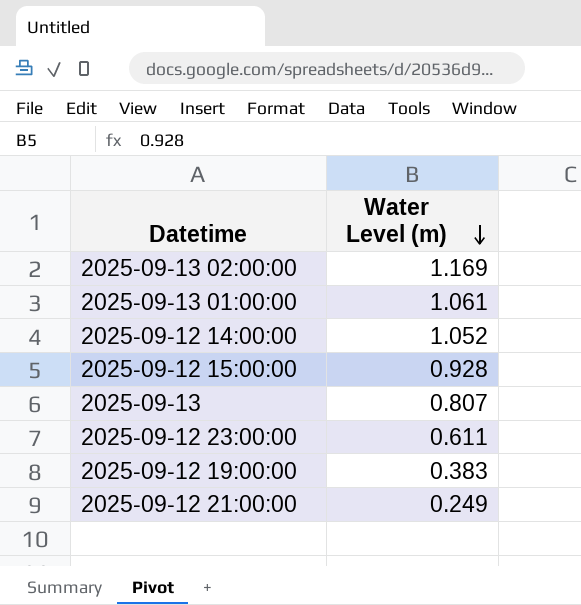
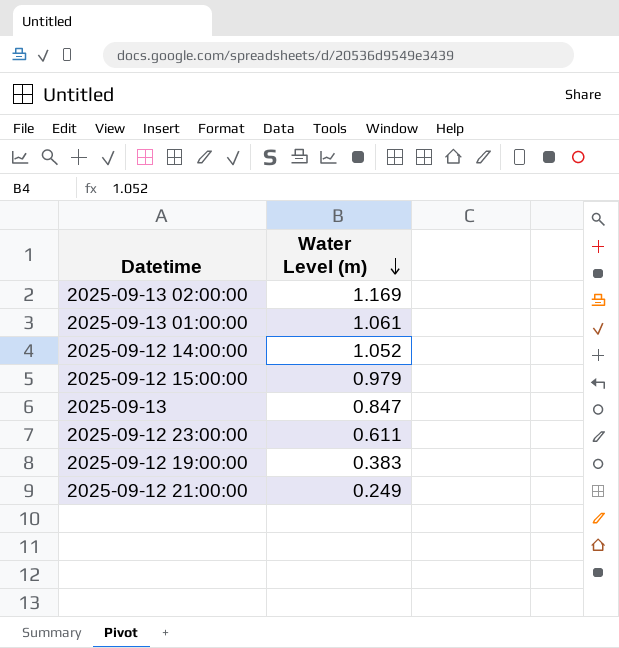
2025-09-12 15:00:00 | Water Level (m): 0.928 -> 0.979
2025-09-13 | Water Level (m): 0.807 -> 0.847

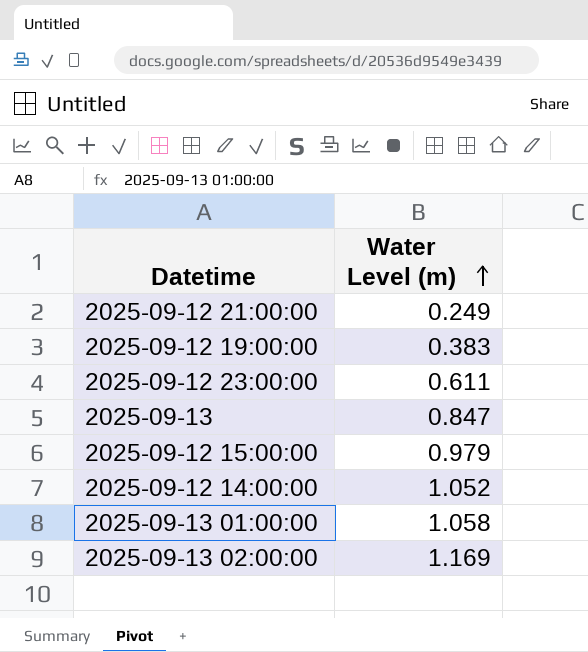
row order: Water Level (m) descending -> Water Level (m) ascending
2025-09-13 01:00:00 | Water Level (m): 1.061 -> 1.058

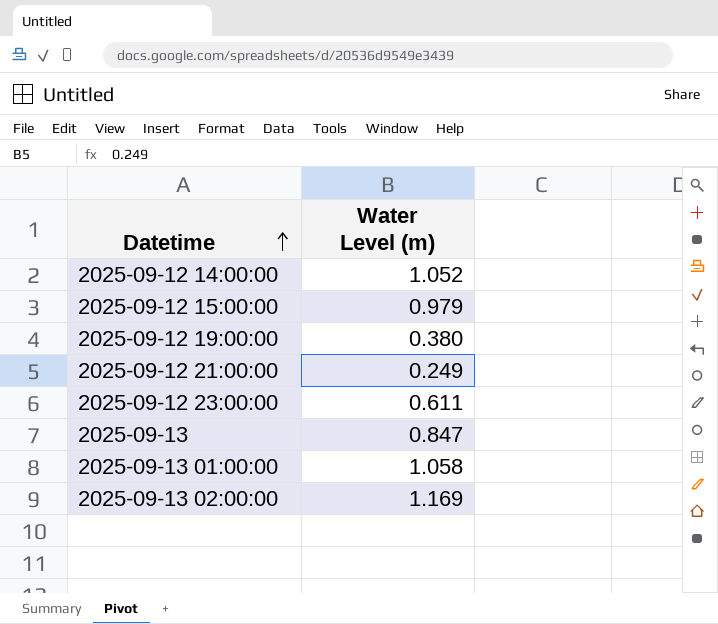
row order: Water Level (m) ascending -> Datetime ascending
2025-09-12 19:00:00 | Water Level (m): 0.383 -> 0.380

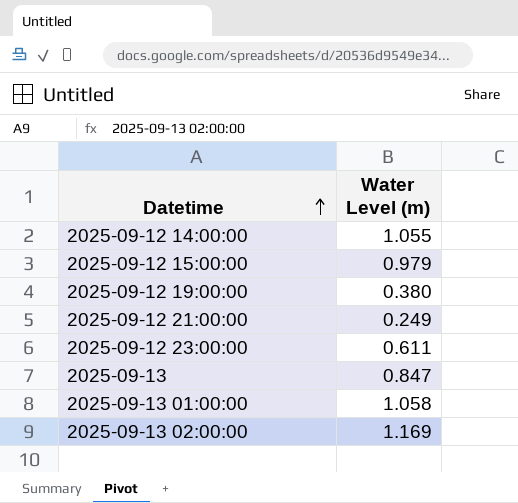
2025-09-12 14:00:00 | Water Level (m): 1.052 -> 1.055

